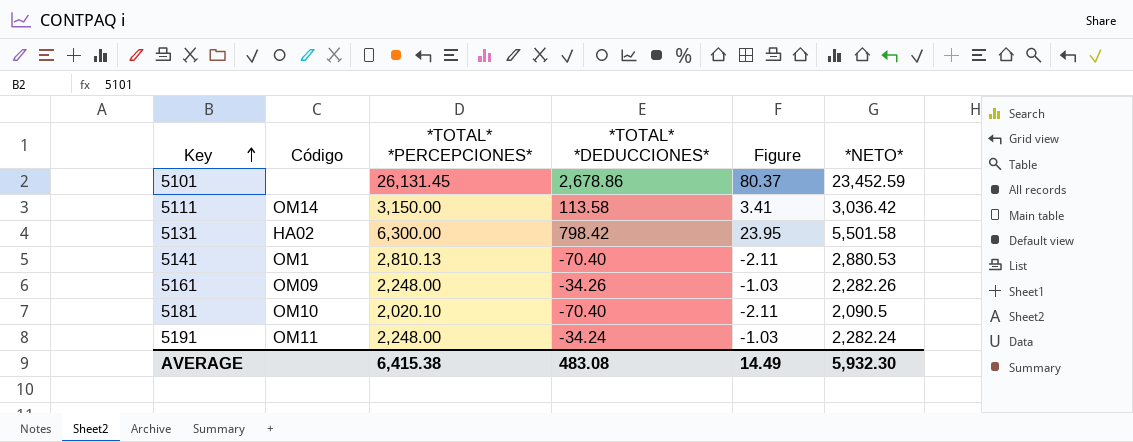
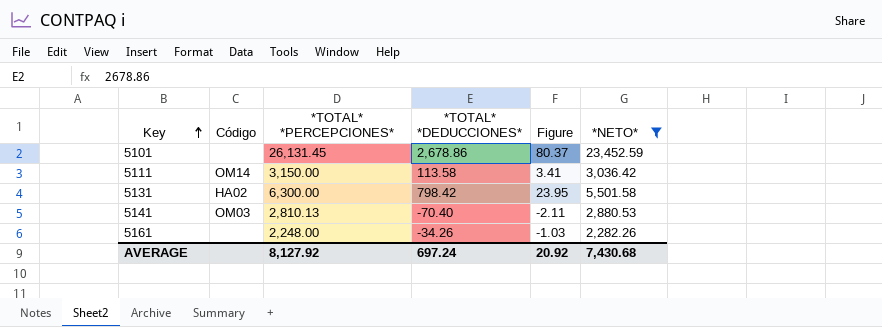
filter: none -> *NETO* >= 2,282.26
5141 | Código: OM1 -> OM03
5161 | Código: OM09 -> none
AVERAGE | *TOTAL* *PERCEPCIONES*: 6,415.38 -> 8,127.92
AVERAGE | *TOTAL* *DEDUCCIONES*: 483.08 -> 697.24
AVERAGE | Figure: 14.49 -> 20.92
AVERAGE | *NETO*: 5,932.30 -> 7,430.68

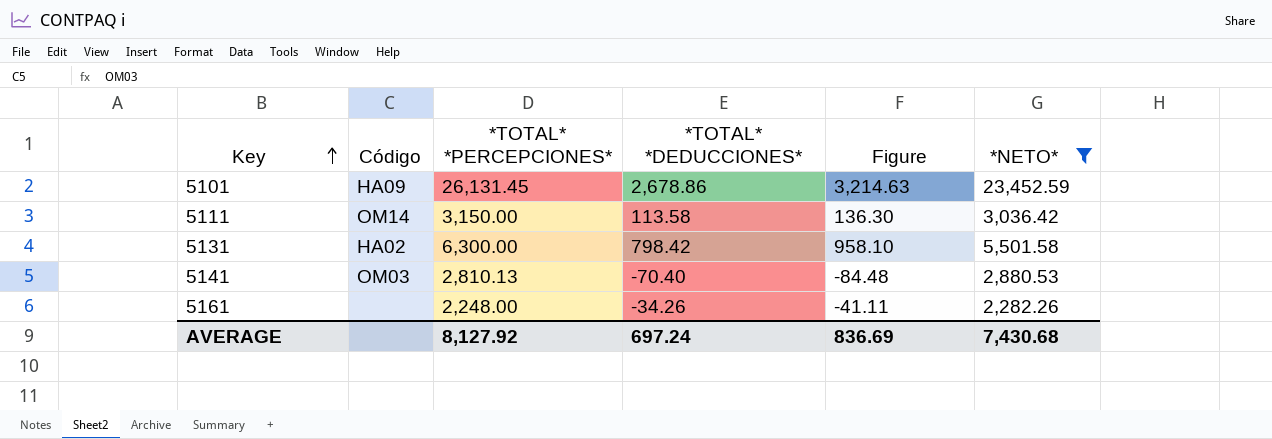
column Figure | formula: [*TOTAL* *DEDUCCIONES*] * 0.03 -> [*TOTAL* *DEDUCCIONES*] * 1.2
5101 | Código: none -> HA09
AVERAGE | Figure: 20.92 -> 836.69

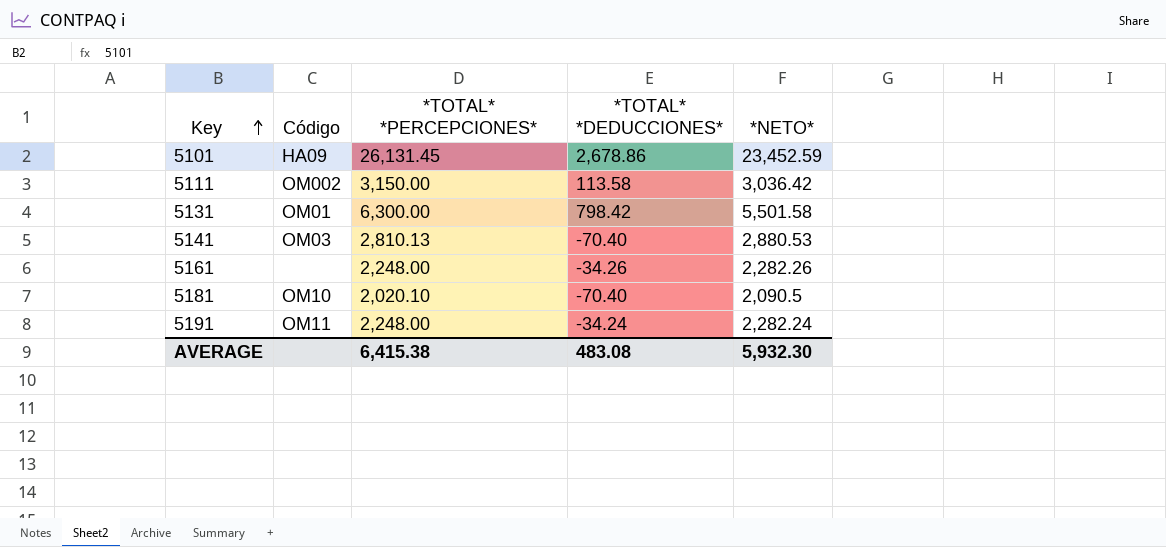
filter: *NETO* >= 2,282.26 -> none
column Figure | formula: [*TOTAL* *DEDUCCIONES*] * 1.2 -> none
5111 | Código: OM14 -> OM002
5131 | Código: HA02 -> OM01
AVERAGE | *TOTAL* *PERCEPCIONES*: 8,127.92 -> 6,415.38
AVERAGE | *TOTAL* *DEDUCCIONES*: 697.24 -> 483.08
AVERAGE | *NETO*: 7,430.68 -> 5,932.30

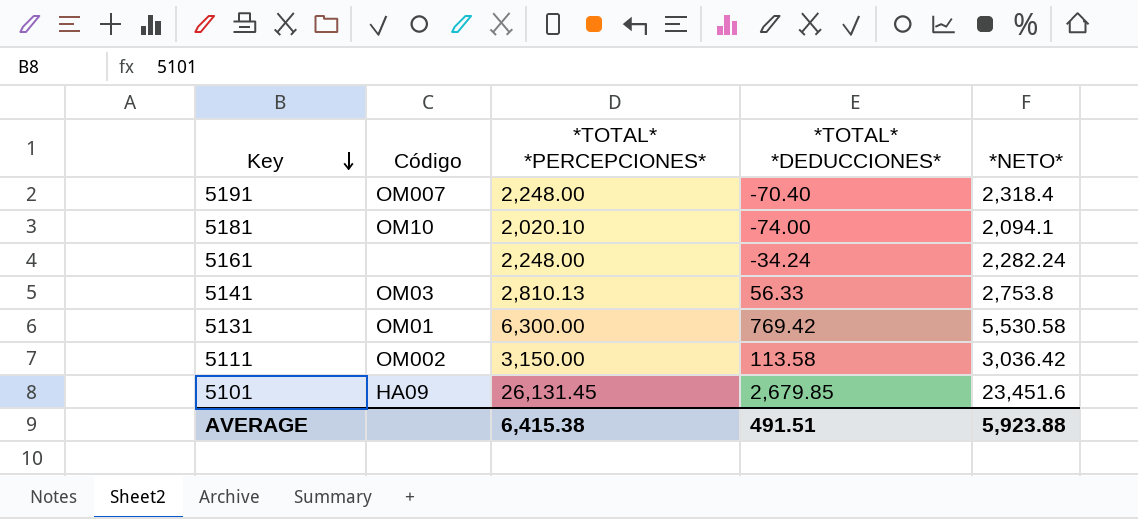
row order: Key ascending -> Key descending
5191 | Código: OM11 -> OM007
5191 | *TOTAL* *DEDUCCIONES*: -34.24 -> -70.40
5191 | *NETO*: 2,282.24 -> 2,318.4
5181 | *TOTAL* *DEDUCCIONES*: -70.40 -> -74.00
5181 | *NETO*: 2,090.5 -> 2,094.1
5161 | *TOTAL* *DEDUCCIONES*: -34.26 -> -34.24
5161 | *NETO*: 2,282.26 -> 2,282.24
5141 | *TOTAL* *DEDUCCIONES*: -70.40 -> 56.33
5141 | *NETO*: 2,880.53 -> 2,753.8
5131 | *TOTAL* *DEDUCCIONES*: 798.42 -> 769.42
5131 | *NETO*: 5,501.58 -> 5,530.58
5101 | *TOTAL* *DEDUCCIONES*: 2,678.86 -> 2,679.85
5101 | *NETO*: 23,452.59 -> 23,451.6
AVERAGE | *TOTAL* *DEDUCCIONES*: 483.08 -> 491.51
AVERAGE | *NETO*: 5,932.30 -> 5,923.88

